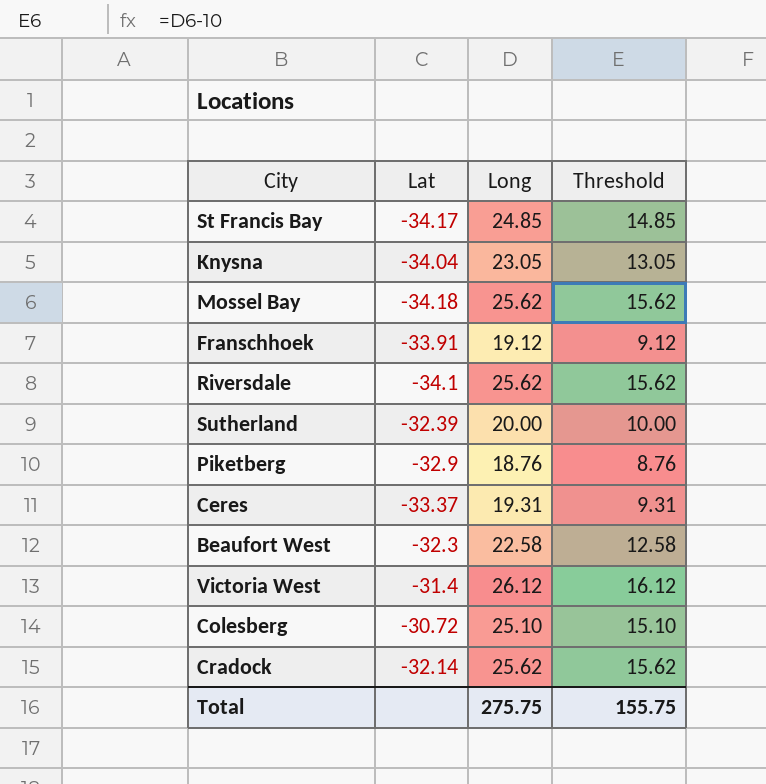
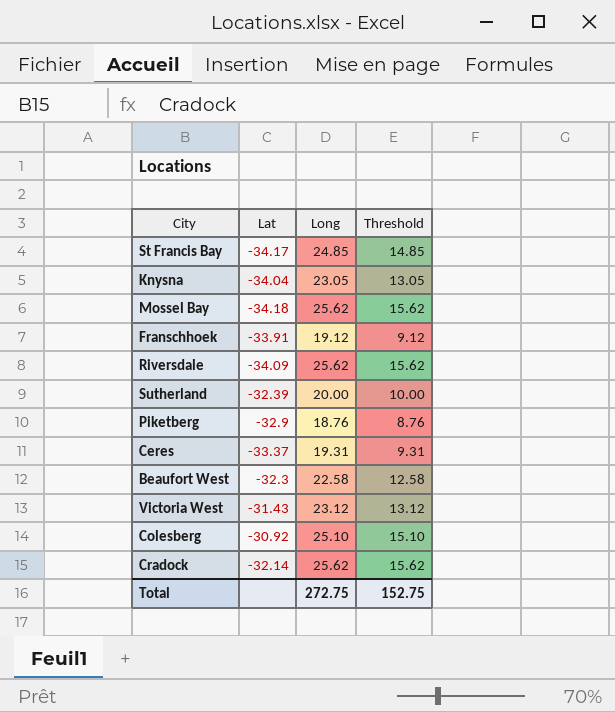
Riversdale | Lat: -34.1 -> -34.09
Victoria West | Lat: -31.4 -> -31.43
Victoria West | Long: 26.12 -> 23.12
Victoria West | Threshold: 16.12 -> 13.12
Colesberg | Lat: -30.72 -> -30.92
Total | Long: 275.75 -> 272.75
Total | Threshold: 155.75 -> 152.75

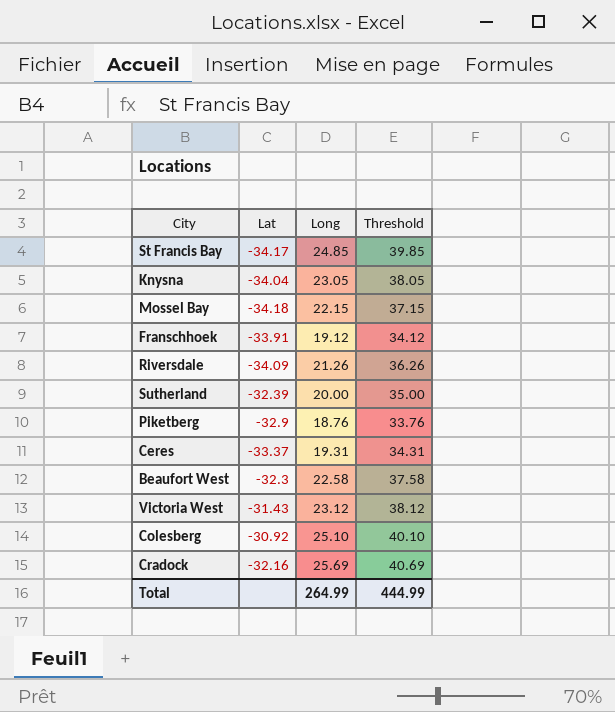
column Threshold | formula: [Long] - 10 -> [Long] + 15
Mossel Bay | Long: 25.62 -> 22.15
Riversdale | Long: 25.62 -> 21.26
Cradock | Lat: -32.14 -> -32.16
Cradock | Long: 25.62 -> 25.69
Total | Long: 272.75 -> 264.99
Total | Threshold: 152.75 -> 444.99

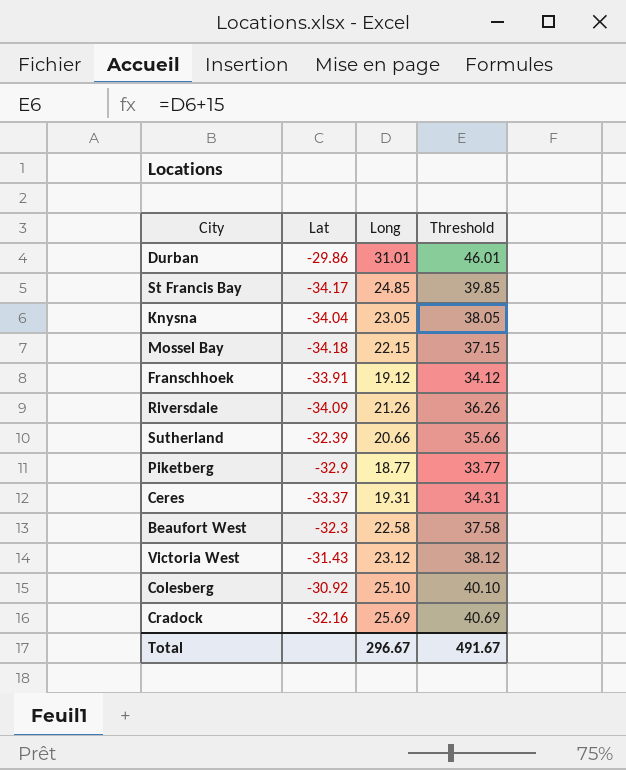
row Durban: none -> -29.86 | 31.01 | 46.01
Sutherland | Long: 20.00 -> 20.66
Sutherland | Threshold: 35.00 -> 35.66
Piketberg | Long: 18.76 -> 18.77
Piketberg | Threshold: 33.76 -> 33.77
Total | Long: 264.99 -> 296.67
Total | Threshold: 444.99 -> 491.67

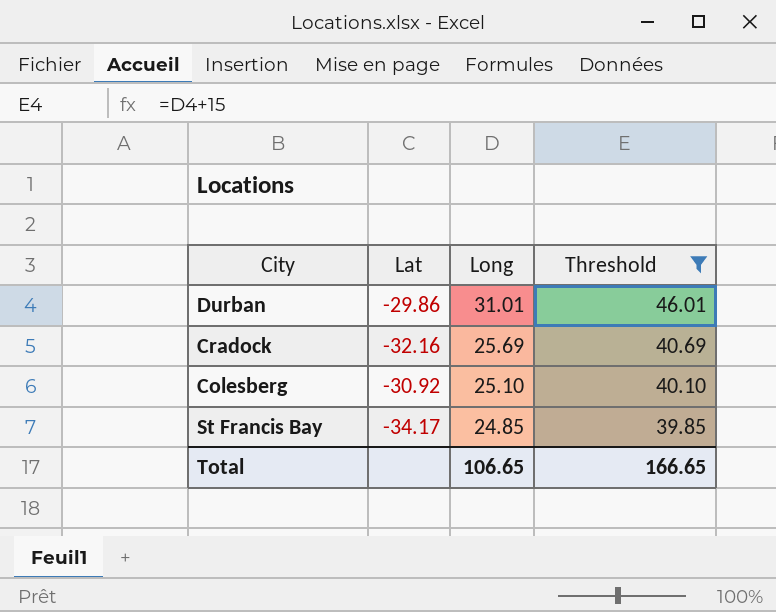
filter: none -> Threshold >= 39.85
row order: none -> Long descending
Total | Long: 296.67 -> 106.65
Total | Threshold: 491.67 -> 166.65

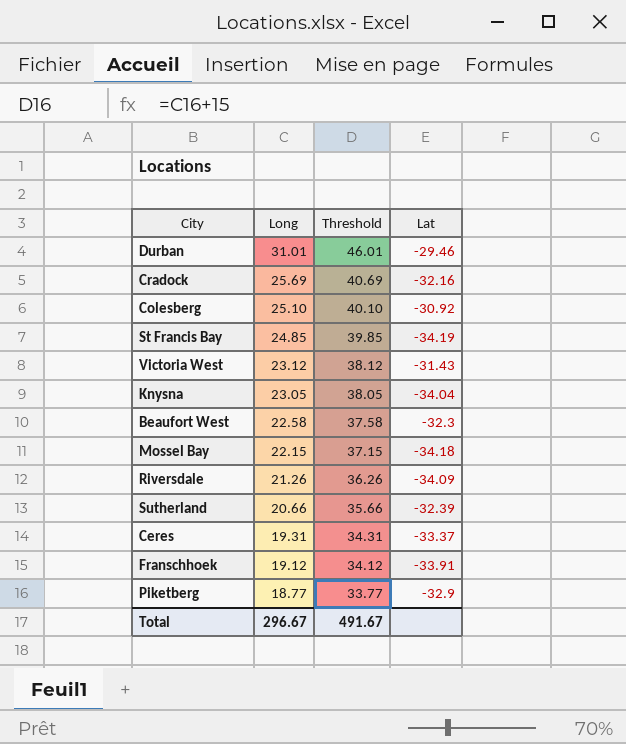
filter: Threshold >= 39.85 -> none
column Lat | position: 2 -> 4
Durban | Lat: -29.86 -> -29.46
St Francis Bay | Lat: -34.17 -> -34.19
Total | Long: 106.65 -> 296.67
Total | Threshold: 166.65 -> 491.67

